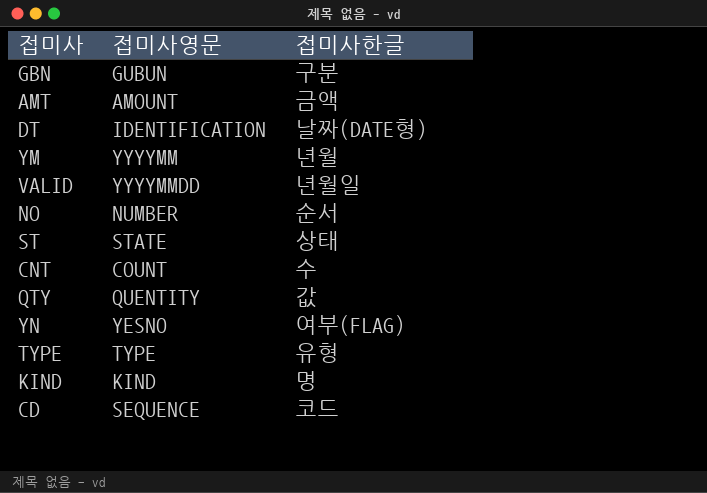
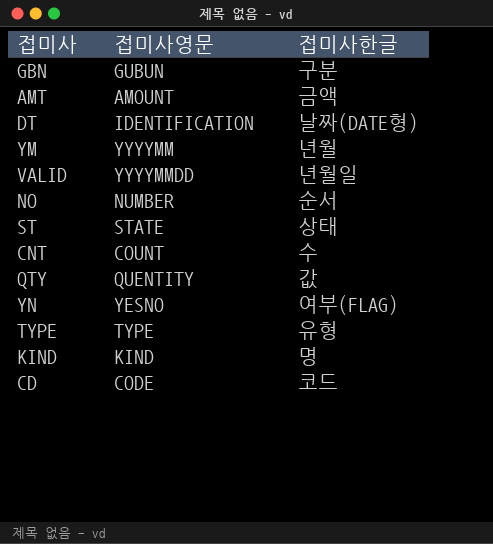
CD | 접미사영문: SEQUENCE -> CODE

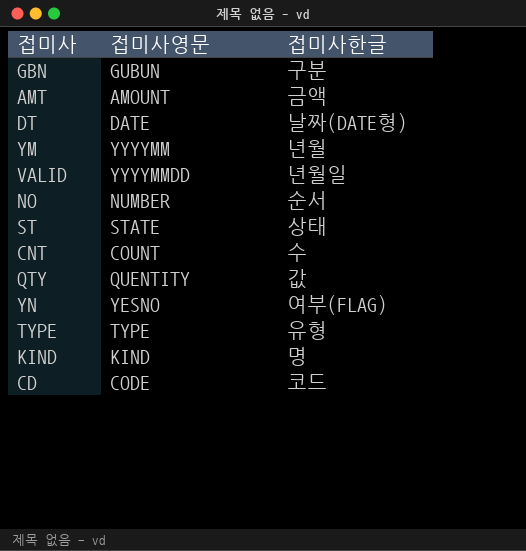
DT | 접미사영문: IDENTIFICATION -> DATE

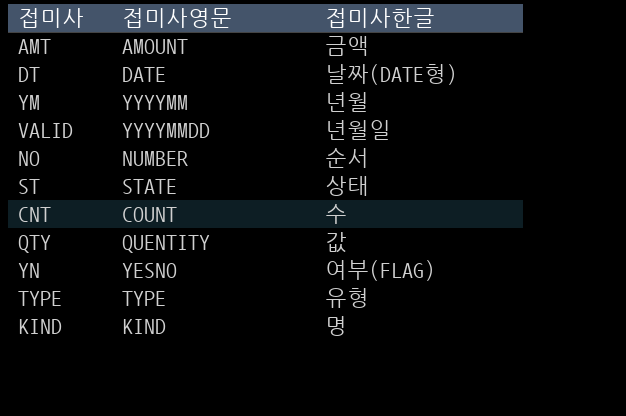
row GBN: GUBUN | 구분 -> none
row CD: CODE | 코드 -> none

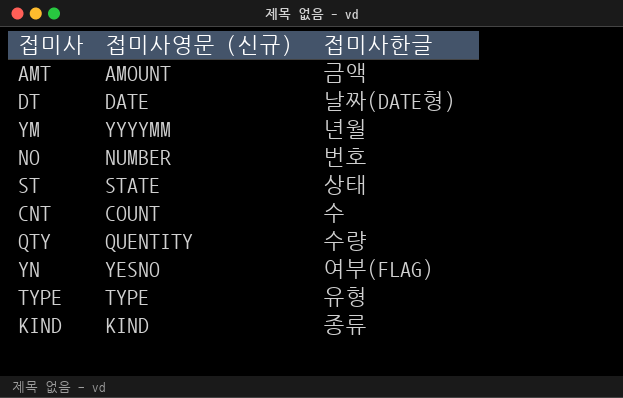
column name: 접미사영문 -> 접미사영문 (신규)
row VALID: YYYYMMDD | 년월일 -> none
NO | 접미사한글: 순서 -> 번호
QTY | 접미사한글: 값 -> 수량
KIND | 접미사한글: 명 -> 종류

